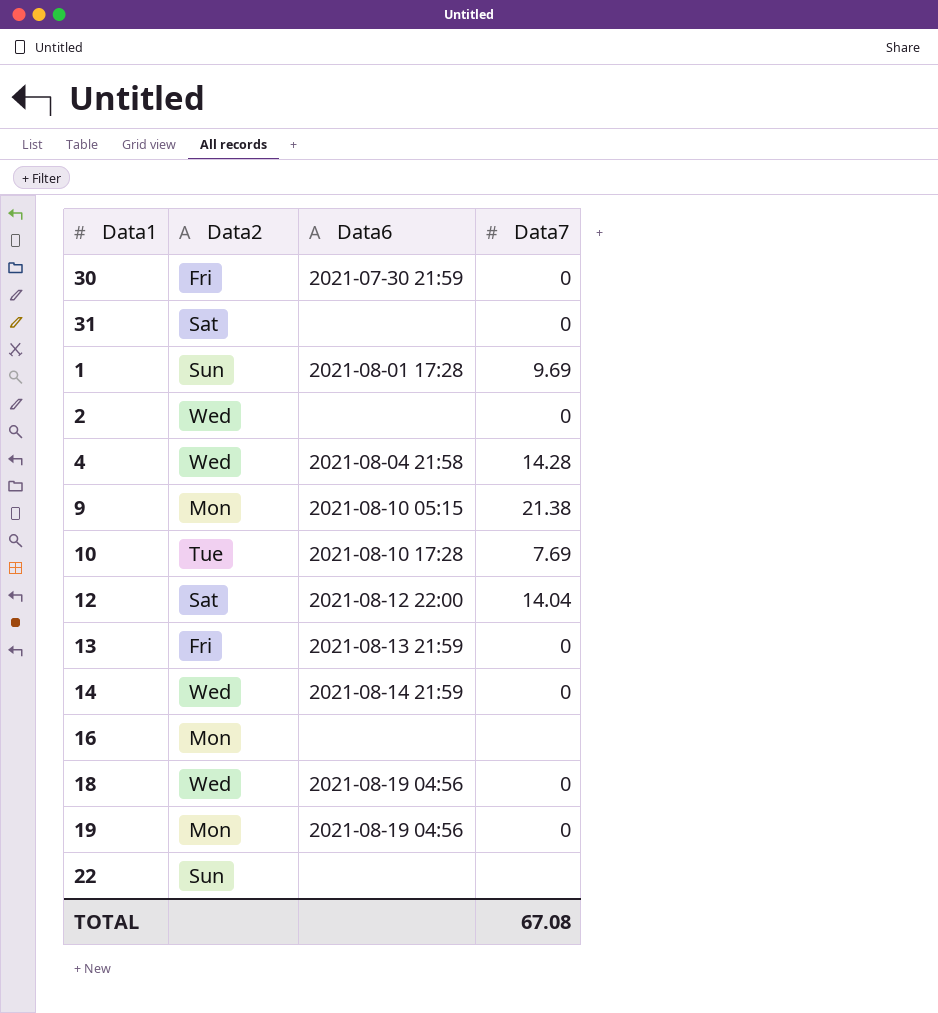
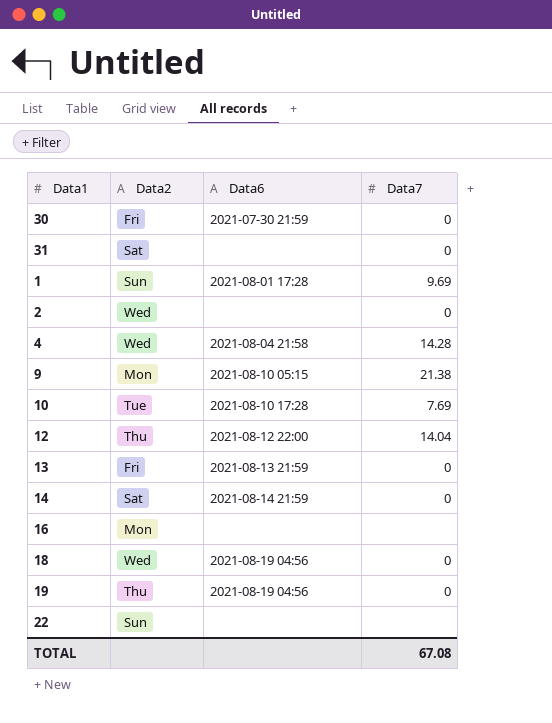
12 | Data2: Sat -> Thu
14 | Data2: Wed -> Sat
19 | Data2: Mon -> Thu

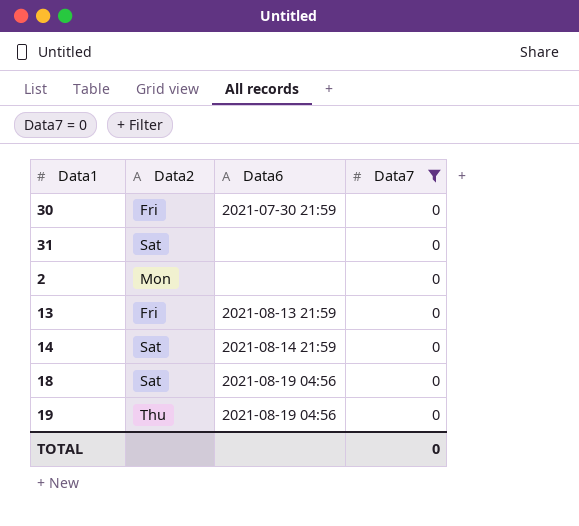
filter: none -> Data7 = 0
2 | Data2: Wed -> Mon
18 | Data2: Wed -> Sat
TOTAL | Data7: 67.08 -> 0

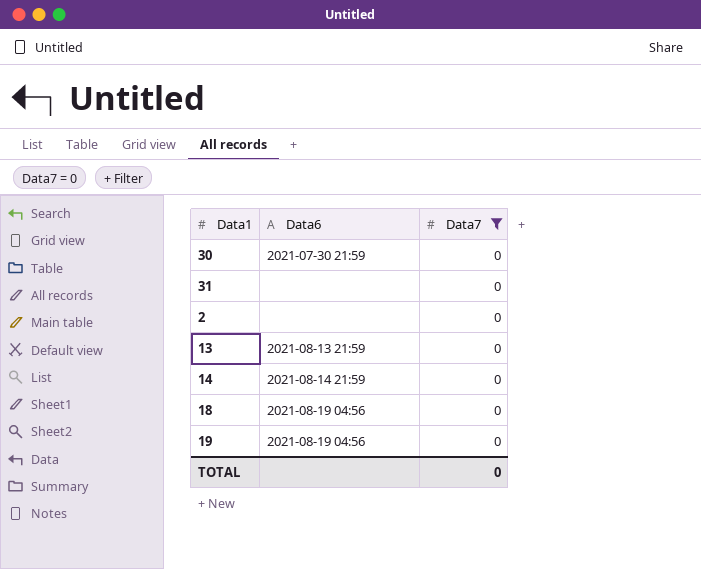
column Data2 | position: 2 -> none

